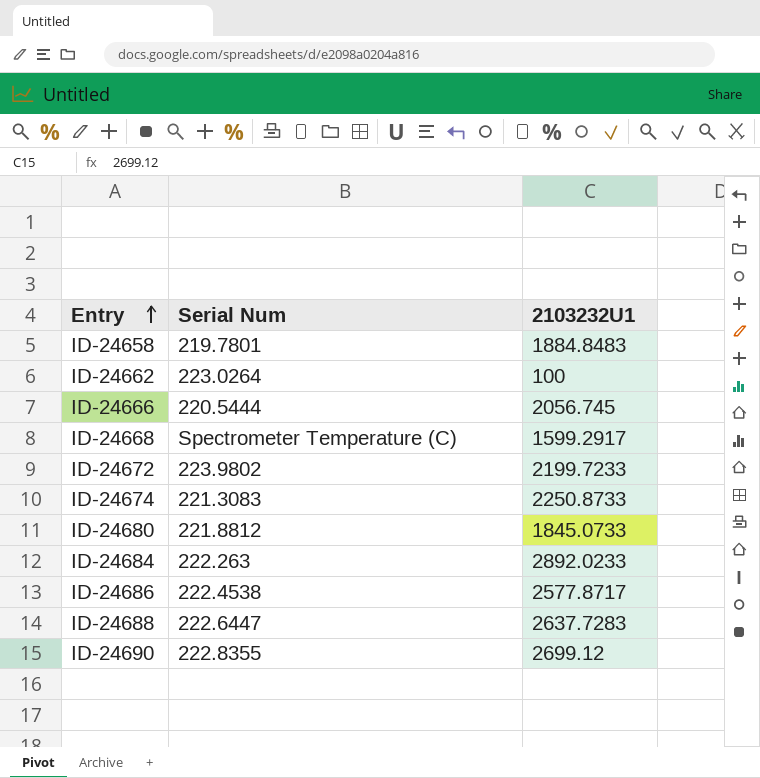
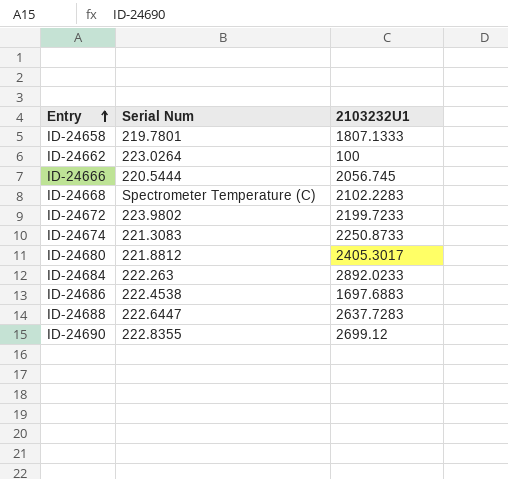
ID-24658 | 2103232U1: 1884.8483 -> 1807.1333
ID-24668 | 2103232U1: 1599.2917 -> 2102.2283
ID-24680 | 2103232U1: 1845.0733 -> 2405.3017
ID-24686 | 2103232U1: 2577.8717 -> 1697.6883

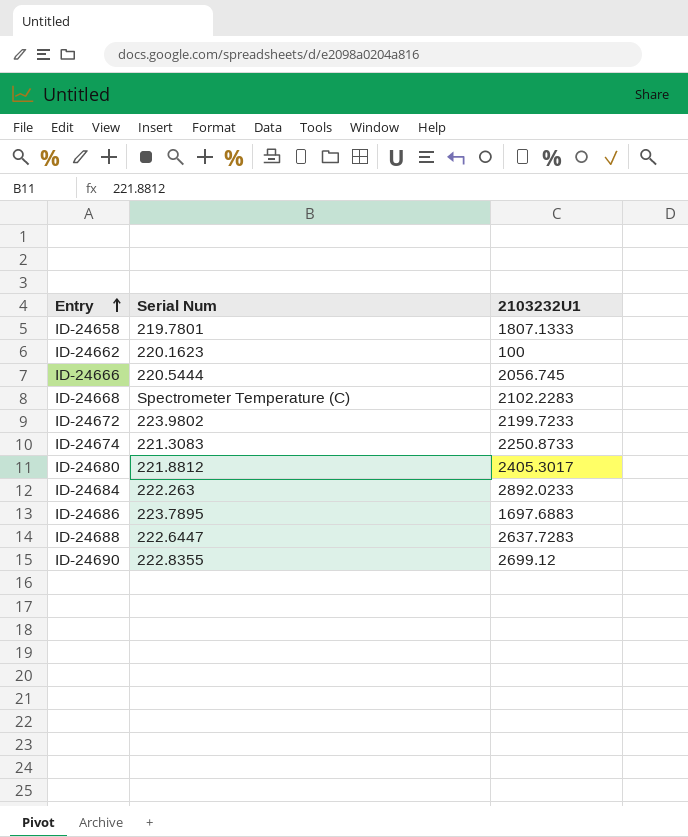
ID-24662 | Serial Num: 223.0264 -> 220.1623
ID-24686 | Serial Num: 222.4538 -> 223.7895

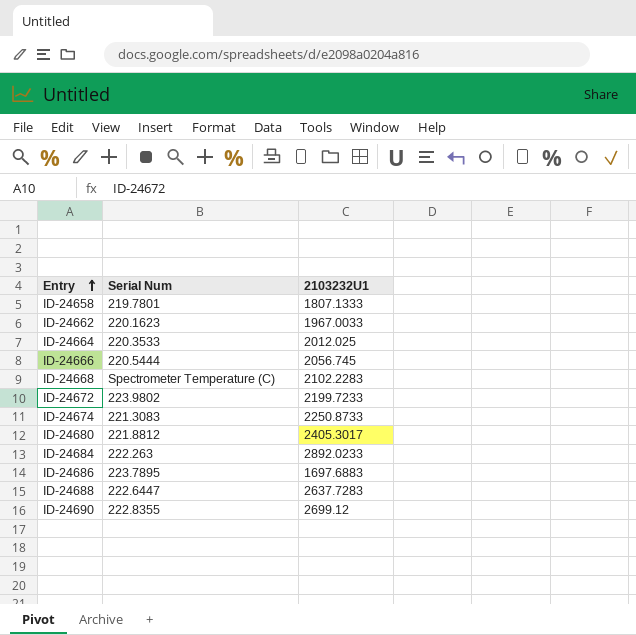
ID-24662 | 2103232U1: 100 -> 1967.0033
row ID-24664: none -> 220.3533 | 2012.025

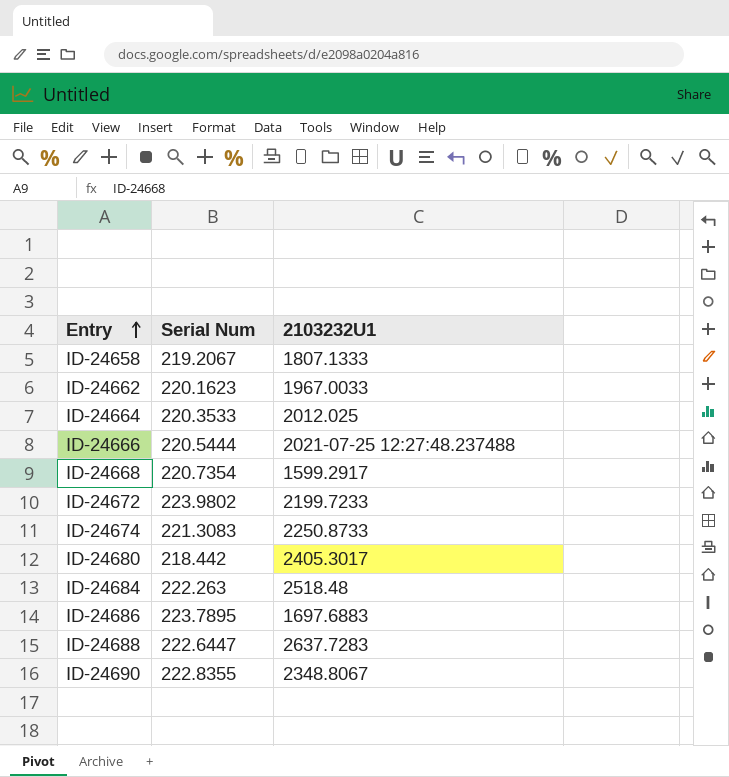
ID-24658 | Serial Num: 219.7801 -> 219.2067
ID-24666 | 2103232U1: 2056.745 -> 2021-07-25 12:27:48.237488
ID-24668 | Serial Num: Spectrometer Temperature (C) -> 220.7354
ID-24668 | 2103232U1: 2102.2283 -> 1599.2917
ID-24680 | Serial Num: 221.8812 -> 218.442
ID-24684 | 2103232U1: 2892.0233 -> 2518.48
ID-24690 | 2103232U1: 2699.12 -> 2348.8067

